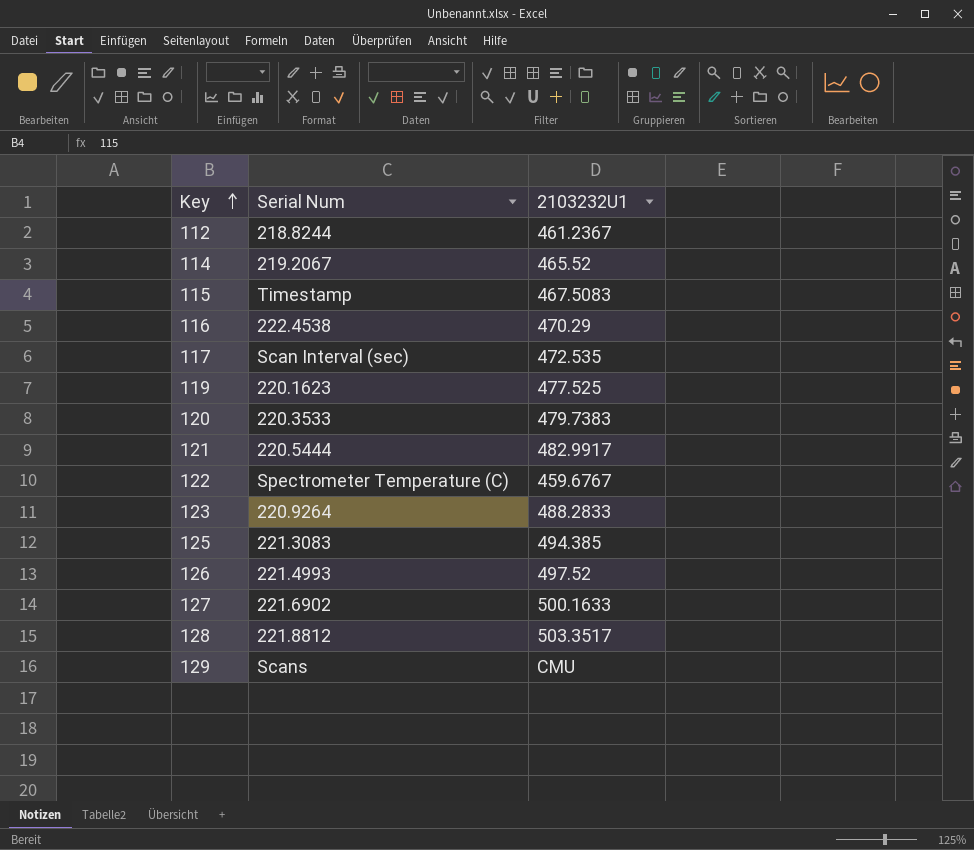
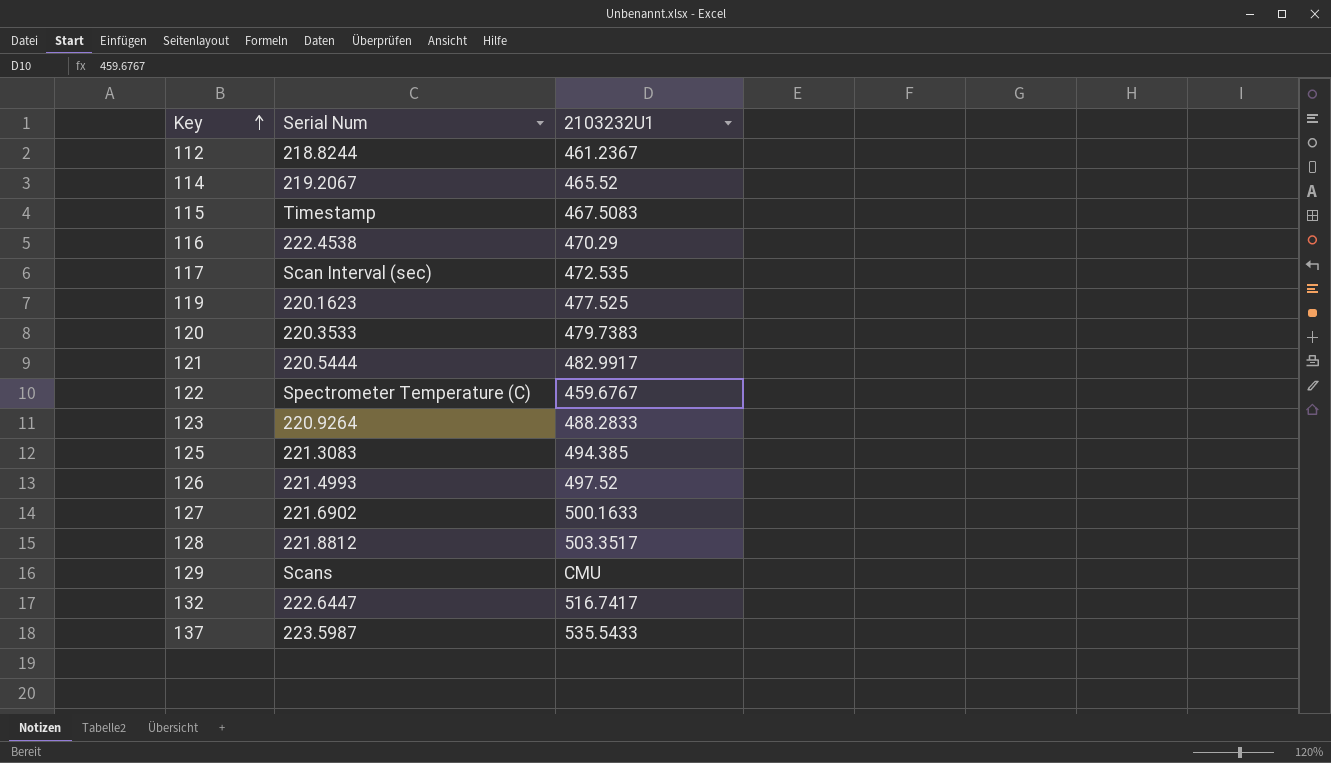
row 132: none -> 222.6447 | 516.7417
row 137: none -> 223.5987 | 535.5433

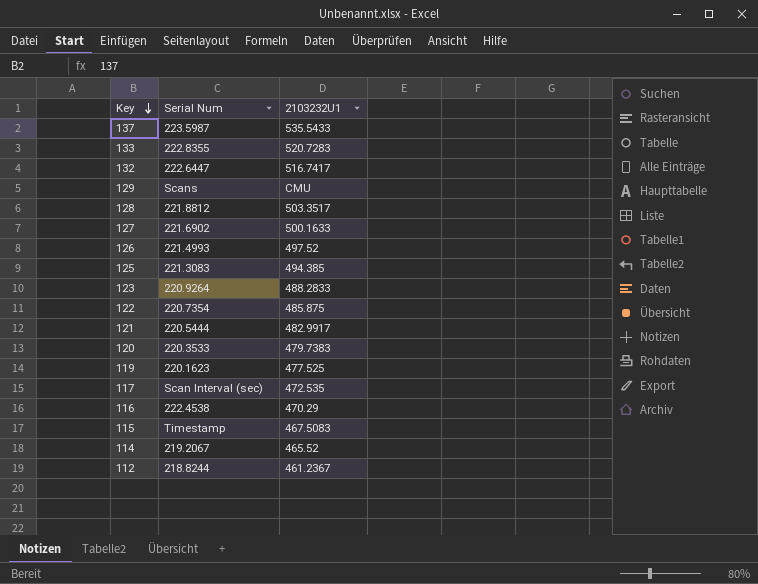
row order: Key ascending -> Key descending
row 133: none -> 222.8355 | 520.7283
122 | Serial Num: Spectrometer Temperature (C) -> 220.7354
122 | 2103232U1: 459.6767 -> 485.875

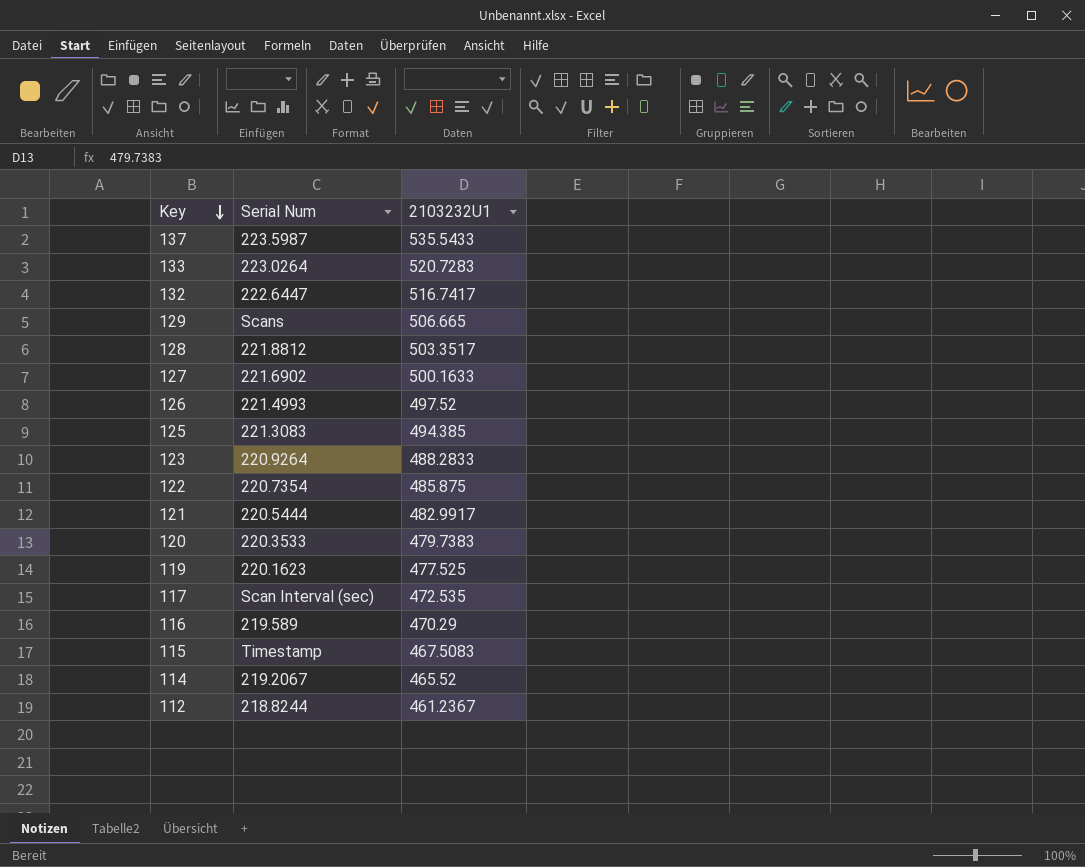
133 | Serial Num: 222.8355 -> 223.0264
129 | 2103232U1: CMU -> 506.665
116 | Serial Num: 222.4538 -> 219.589

